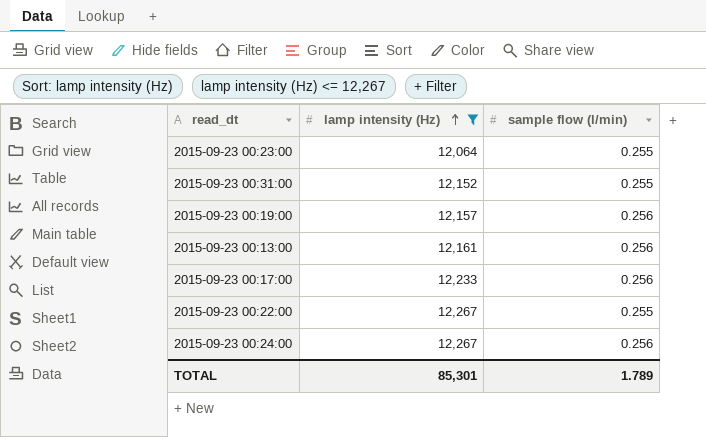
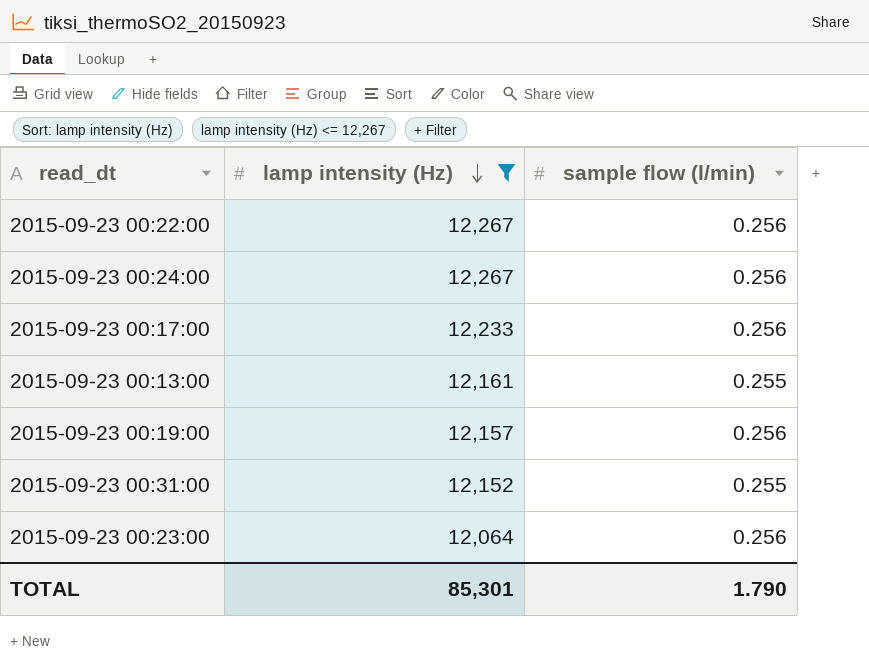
row order: lamp intensity (Hz) ascending -> lamp intensity (Hz) descending
2015-09-23 00:22:00 | sample flow (l/min): 0.255 -> 0.256
2015-09-23 00:13:00 | sample flow (l/min): 0.256 -> 0.255
2015-09-23 00:23:00 | sample flow (l/min): 0.255 -> 0.256
TOTAL | sample flow (l/min): 1.789 -> 1.790

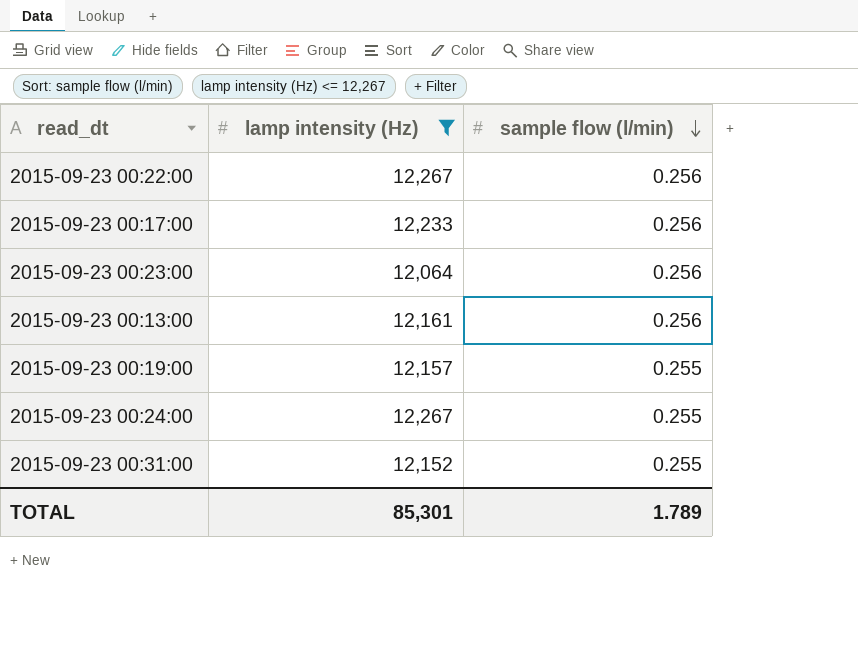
row order: lamp intensity (Hz) descending -> sample flow (l/min) descending
2015-09-23 00:13:00 | sample flow (l/min): 0.255 -> 0.256
2015-09-23 00:19:00 | sample flow (l/min): 0.256 -> 0.255
2015-09-23 00:24:00 | sample flow (l/min): 0.256 -> 0.255
TOTAL | sample flow (l/min): 1.790 -> 1.789

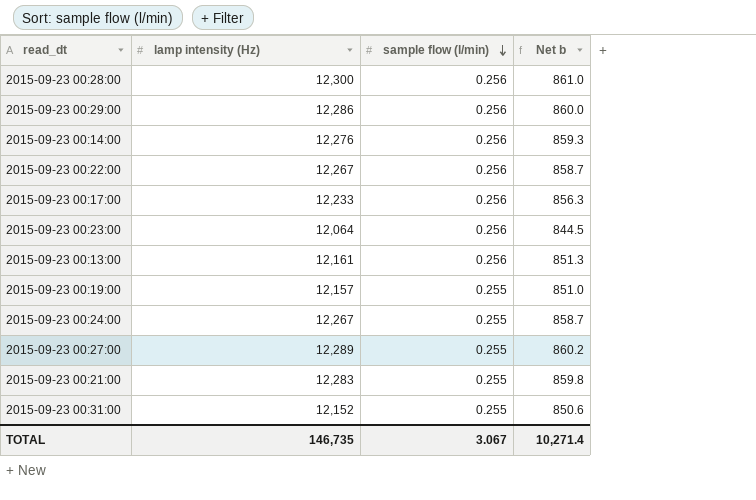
filter: lamp intensity (Hz) <= 12,267 -> none
column Net b | formula: none -> [lamp intensity (Hz)] * 0.07
TOTAL | lamp intensity (Hz): 85,301 -> 146,735
TOTAL | sample flow (l/min): 1.789 -> 3.067

